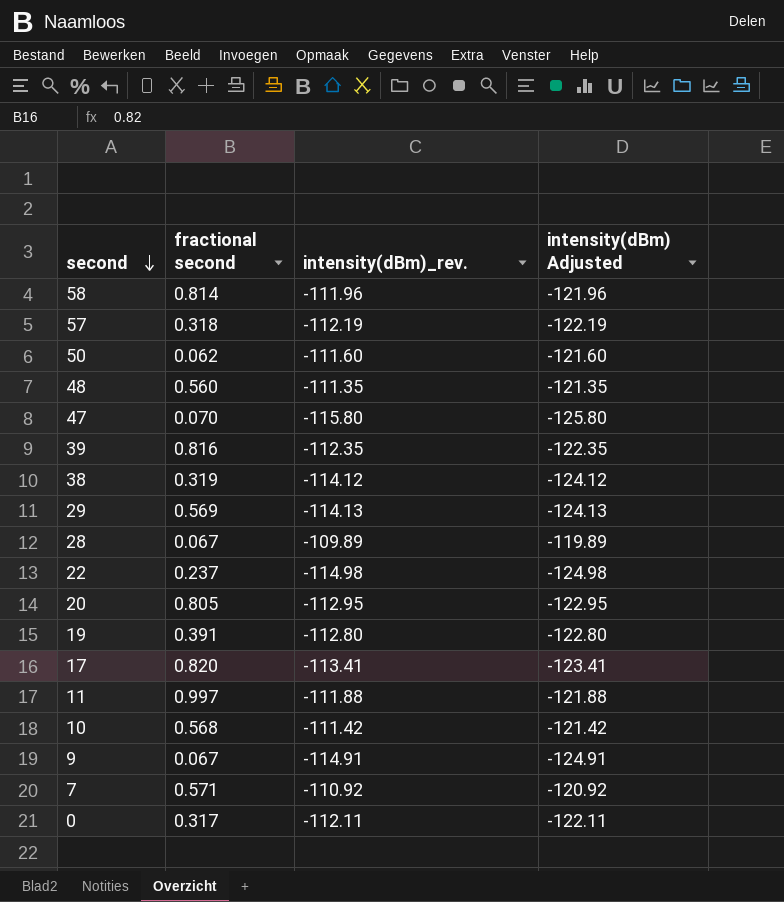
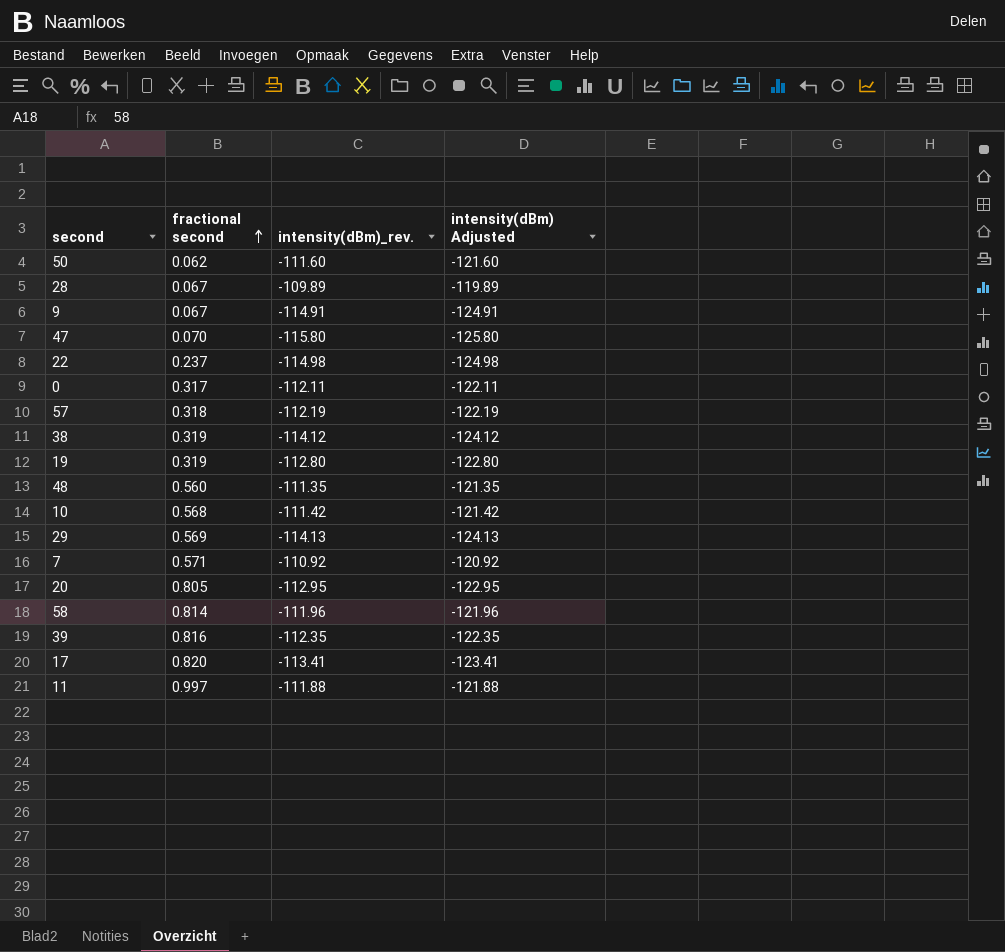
row order: second descending -> fractional second ascending
19 | fractional second: 0.391 -> 0.319

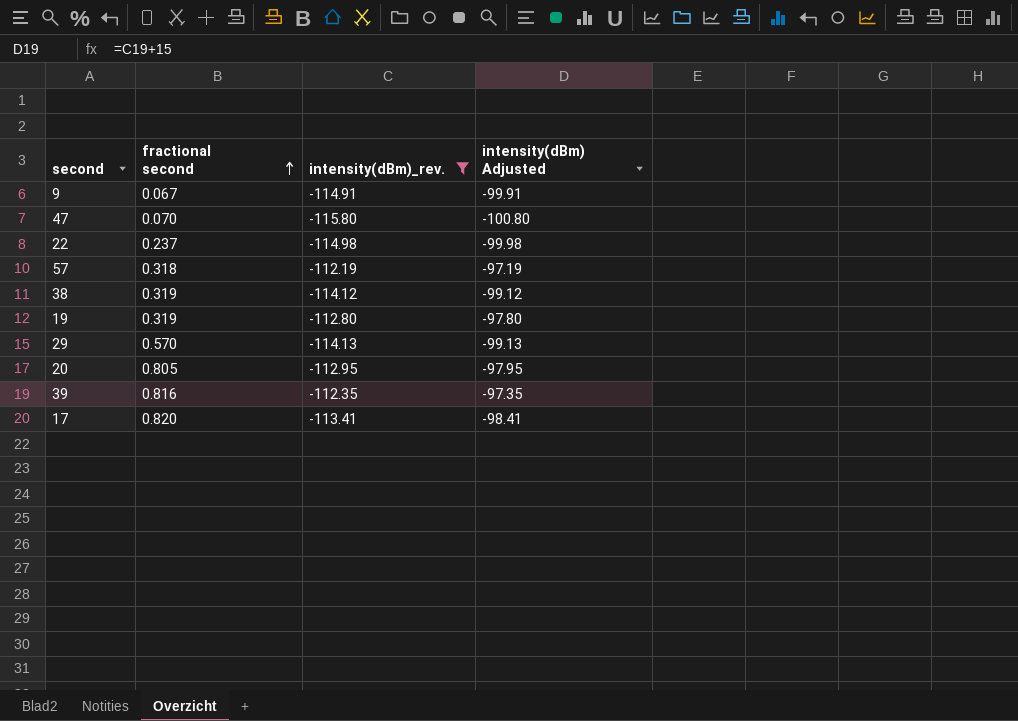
filter: none -> intensity(dBm)_rev. <= -112.19
column intensity(dBm) Adjusted | formula: [intensity(dBm)_rev.] - 10 -> [intensity(dBm)_rev.] + 15
29 | fractional second: 0.569 -> 0.570

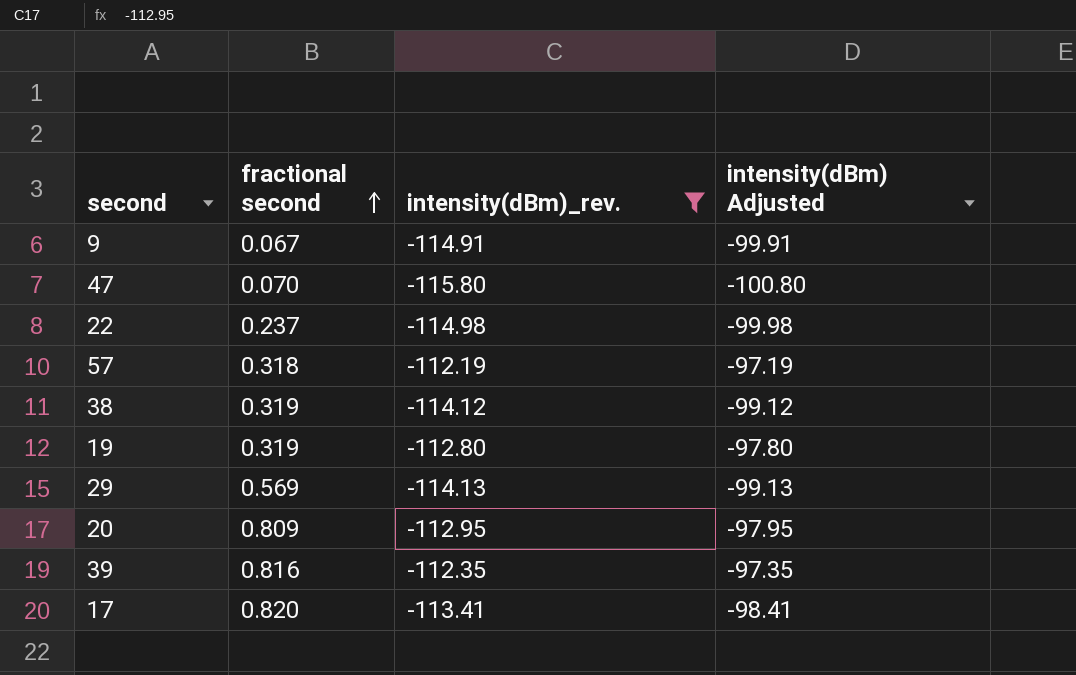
29 | fractional second: 0.570 -> 0.569
20 | fractional second: 0.805 -> 0.809

